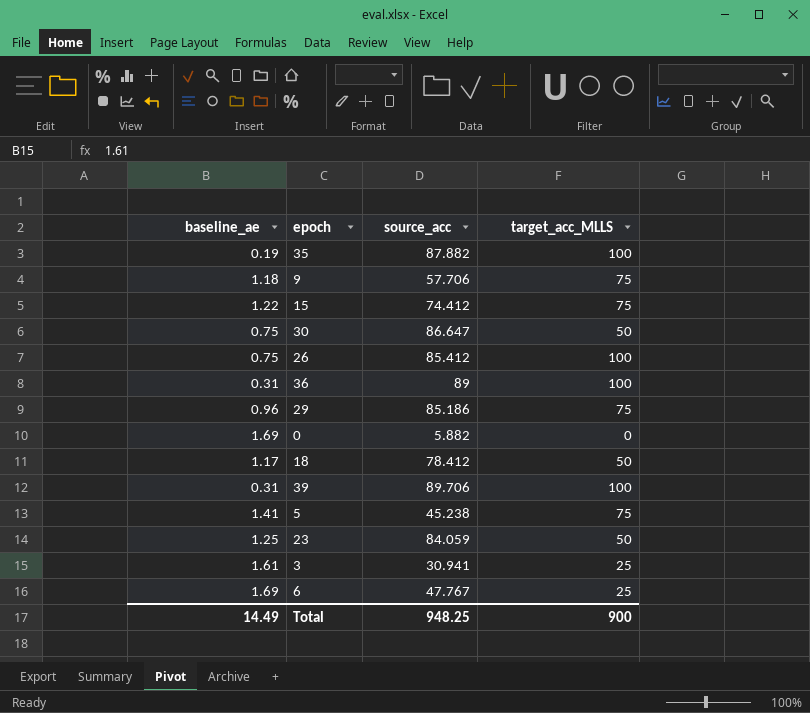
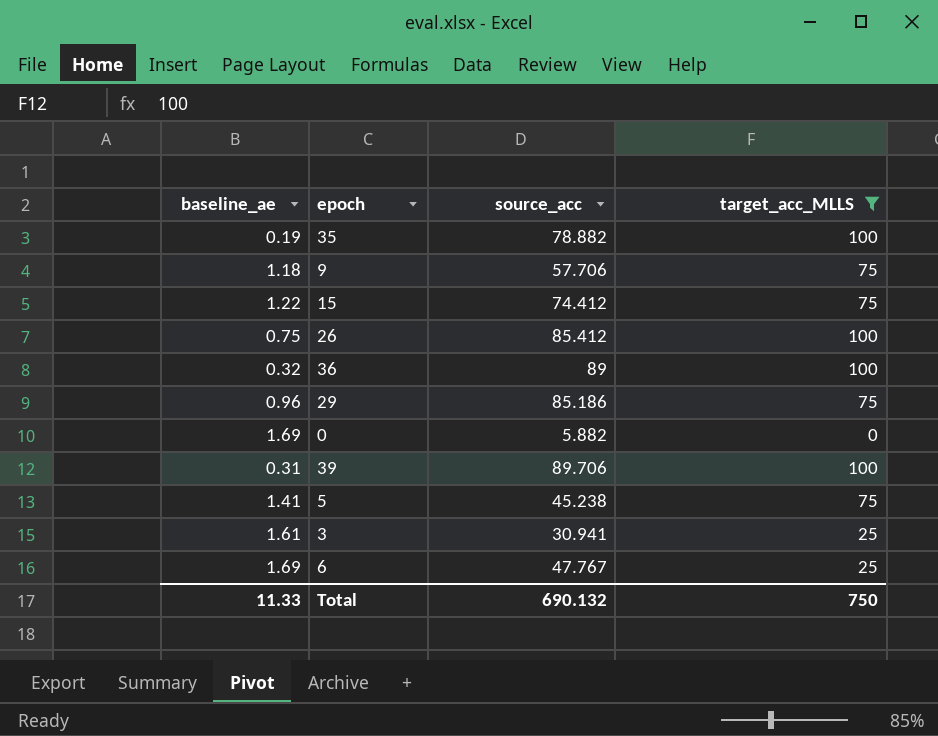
filter: none -> target_acc_MLLS != 50
35 | source_acc: 87.882 -> 78.882
36 | baseline_ae: 0.31 -> 0.32
Total | baseline_ae: 14.49 -> 11.33
Total | source_acc: 948.25 -> 690.132
Total | target_acc_MLLS: 900 -> 750

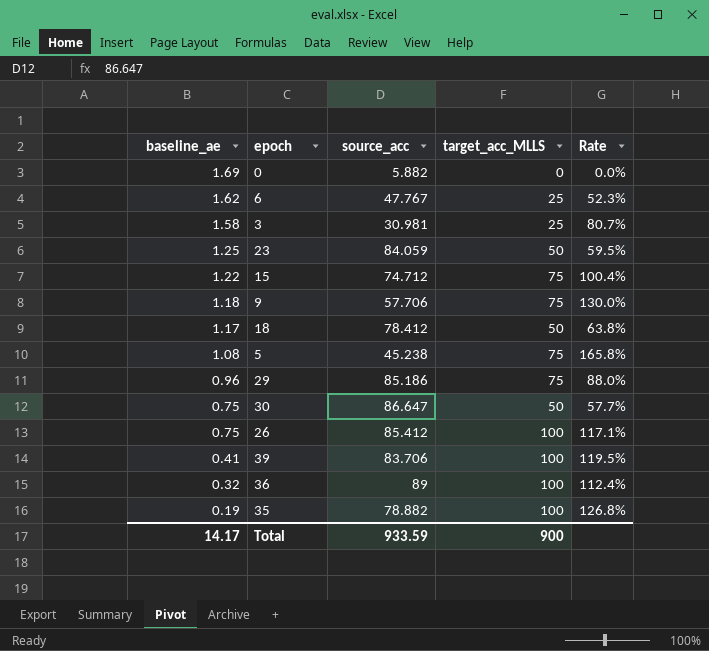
filter: target_acc_MLLS != 50 -> none
row order: none -> baseline_ae descending
column Rate | formula: none -> [target_acc_MLLS] / [source_acc]
6 | baseline_ae: 1.69 -> 1.62
3 | baseline_ae: 1.61 -> 1.58
3 | source_acc: 30.941 -> 30.981
15 | source_acc: 74.412 -> 74.712
5 | baseline_ae: 1.41 -> 1.08
39 | baseline_ae: 0.31 -> 0.41
39 | source_acc: 89.706 -> 83.706
Total | baseline_ae: 11.33 -> 14.17
Total | source_acc: 690.132 -> 933.59
Total | target_acc_MLLS: 750 -> 900

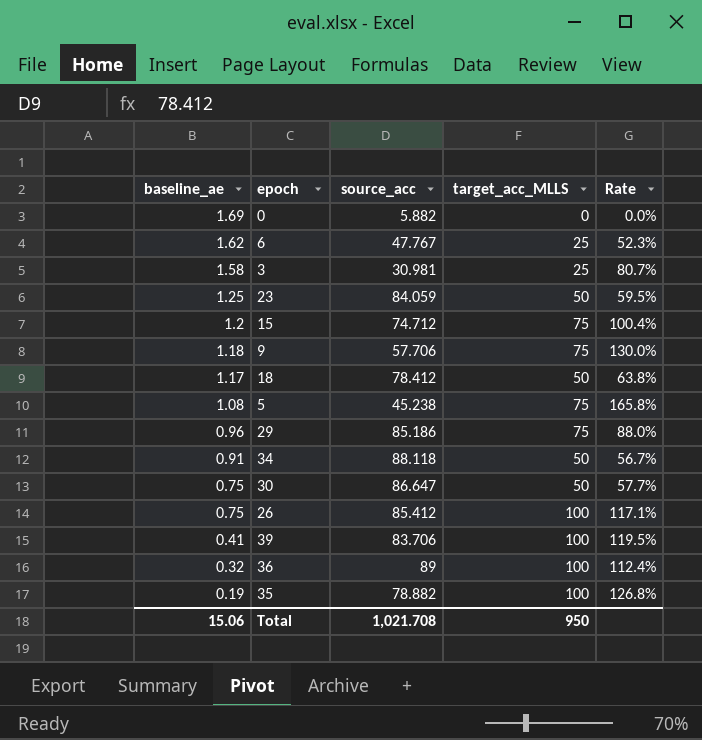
15 | baseline_ae: 1.22 -> 1.2
row 34: none -> 0.91 | 88.118 | 50 | 56.7%
Total | baseline_ae: 14.17 -> 15.06
Total | source_acc: 933.59 -> 1,021.708
Total | target_acc_MLLS: 900 -> 950

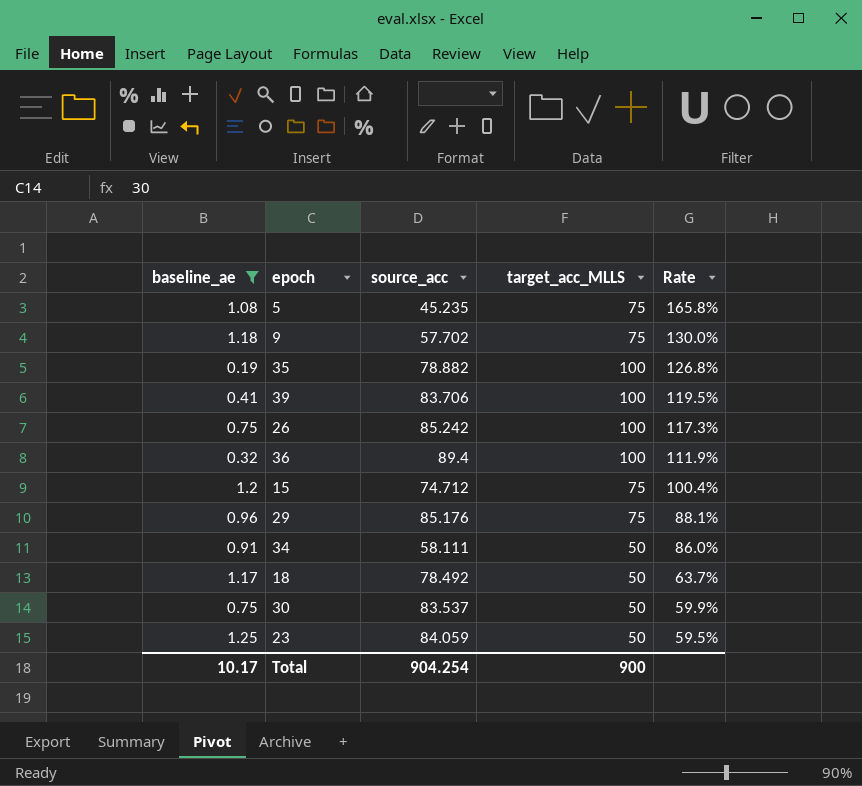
filter: none -> baseline_ae <= 1.25
row order: baseline_ae descending -> Rate descending
5 | source_acc: 45.238 -> 45.235
9 | source_acc: 57.706 -> 57.702
26 | source_acc: 85.412 -> 85.242
26 | Rate: 117.1% -> 117.3%
36 | source_acc: 89 -> 89.4
36 | Rate: 112.4% -> 111.9%
29 | source_acc: 85.186 -> 85.176
29 | Rate: 88.0% -> 88.1%
34 | source_acc: 88.118 -> 58.111
34 | Rate: 56.7% -> 86.0%
18 | source_acc: 78.412 -> 78.492
18 | Rate: 63.8% -> 63.7%
30 | source_acc: 86.647 -> 83.537
30 | Rate: 57.7% -> 59.9%
Total | baseline_ae: 15.06 -> 10.17
Total | source_acc: 1,021.708 -> 904.254
Total | target_acc_MLLS: 950 -> 900

